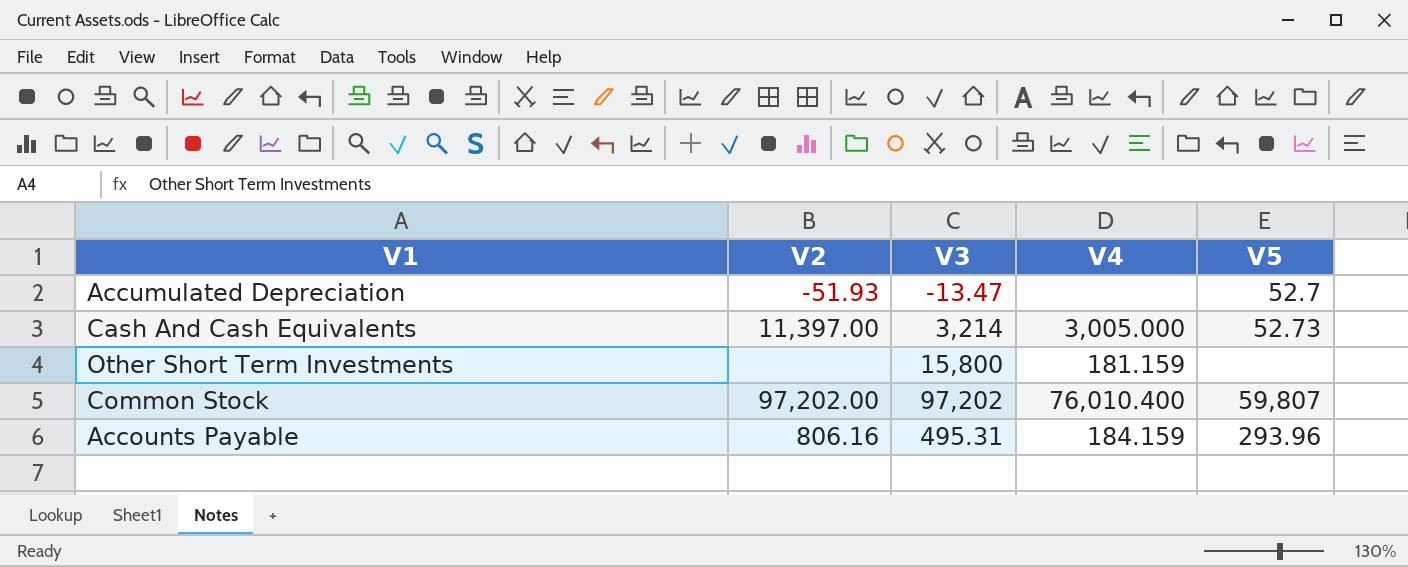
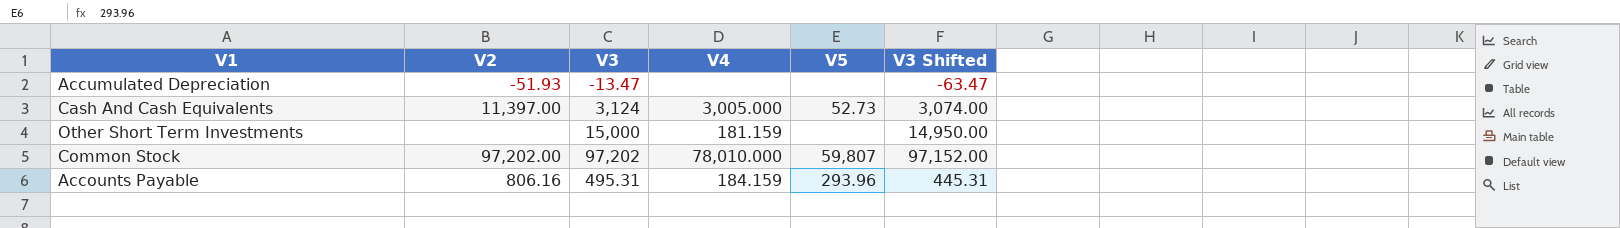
column V3 Shifted | formula: none -> [V3] - 50
Accumulated Depreciation | V5: 52.7 -> none
Cash And Cash Equivalents | V3: 3,214 -> 3,124
Other Short Term Investments | V3: 15,800 -> 15,000
Common Stock | V4: 76,010.400 -> 78,010.000

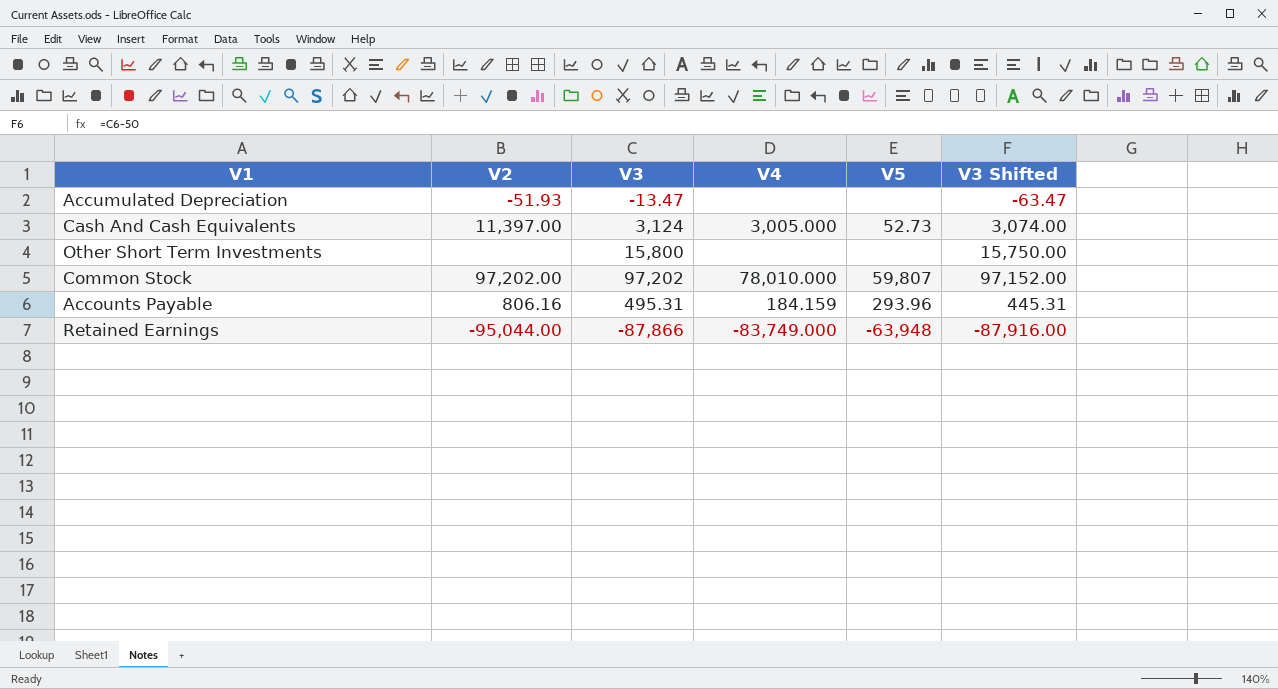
Other Short Term Investments | V3: 15,000 -> 15,800
Other Short Term Investments | V4: 181.159 -> none
Other Short Term Investments | V3 Shifted: 14,950.00 -> 15,750.00
row Retained Earnings: none -> -95,044.00 | -87,866 | -83,749.000 | -63,948 | -87,916.00

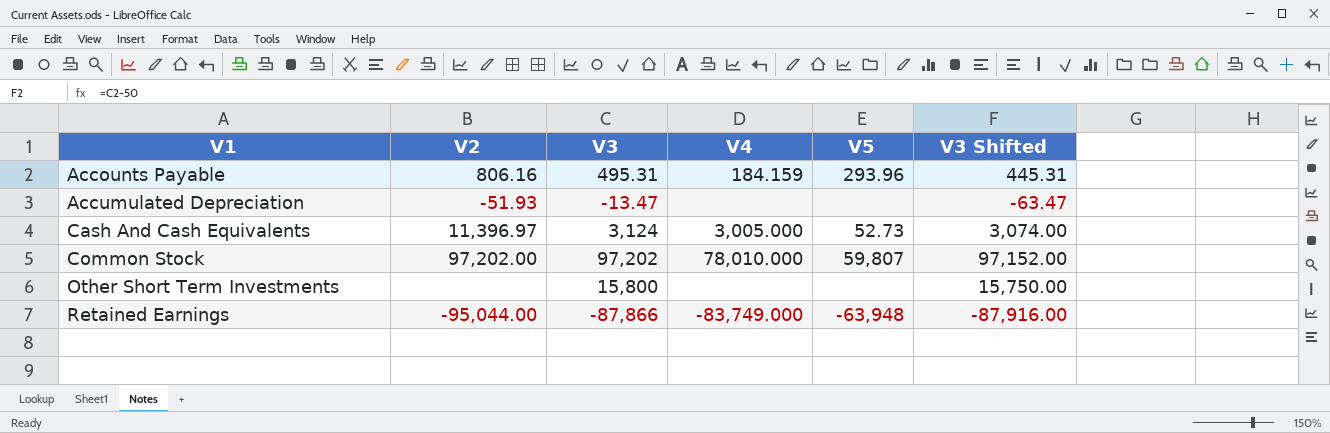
row order: none -> V1 ascending
Cash And Cash Equivalents | V2: 11,397.00 -> 11,396.97

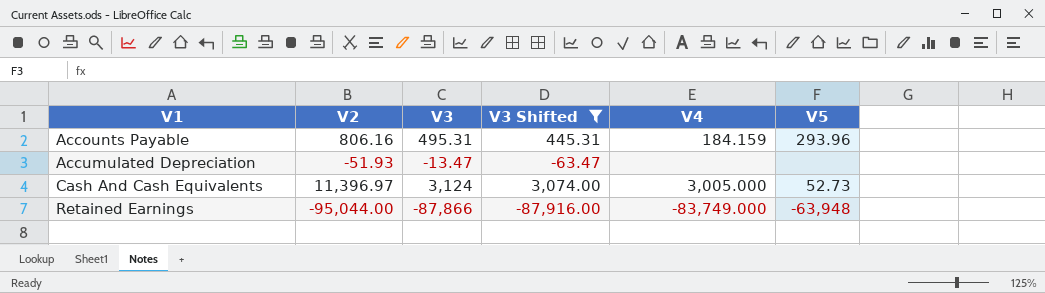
filter: none -> V3 Shifted <= 3,074.00
column V3 Shifted | position: 6 -> 4

